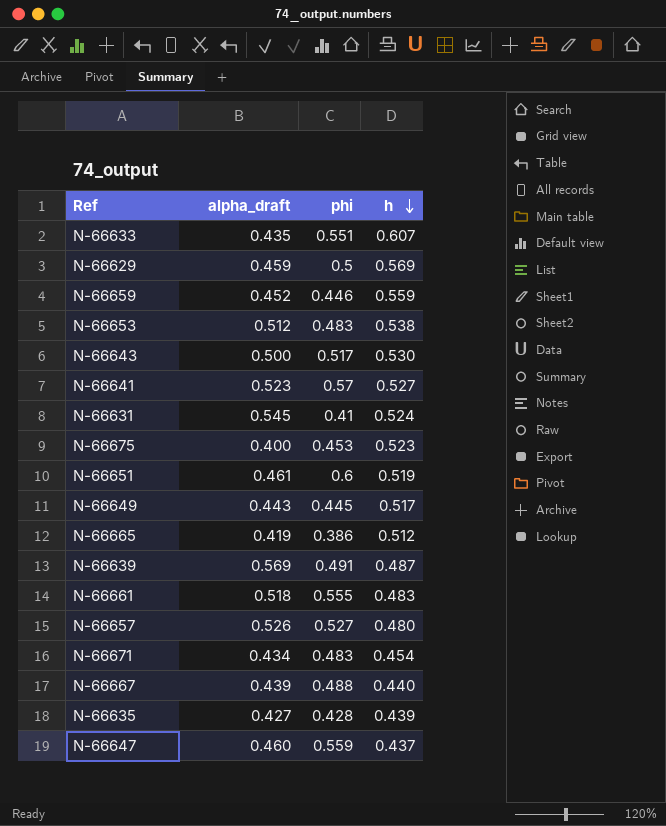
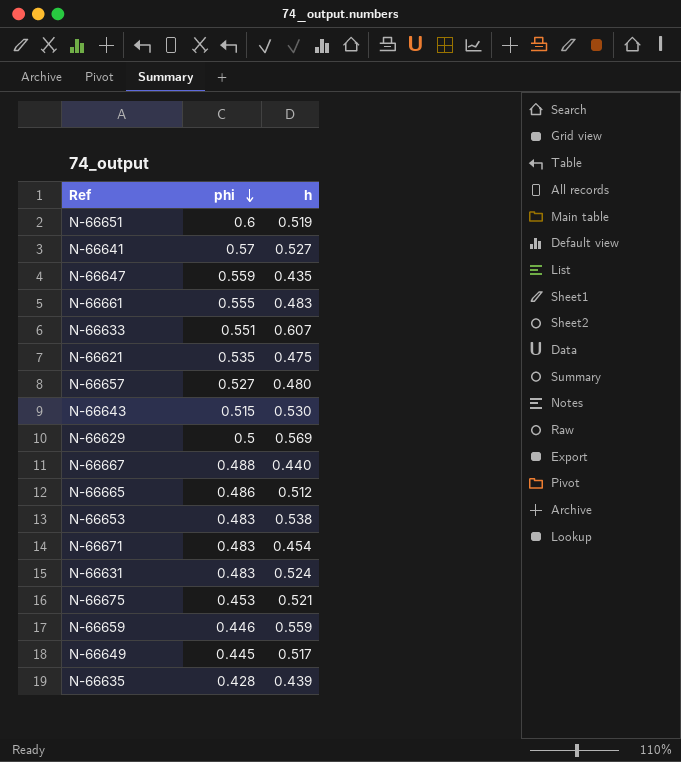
row order: h descending -> phi descending
column alpha_draft | position: 2 -> none
row N-66639: 0.569 | 0.491 | 0.487 -> none
N-66647 | h: 0.437 -> 0.435
row N-66621: none -> 0.535 | 0.475
N-66643 | phi: 0.517 -> 0.515
N-66665 | phi: 0.386 -> 0.486
N-66631 | phi: 0.41 -> 0.483
N-66675 | h: 0.523 -> 0.521

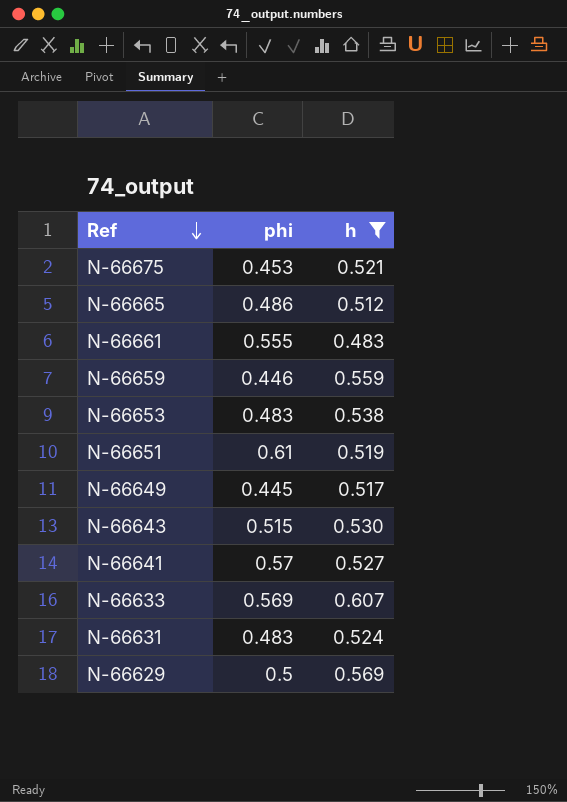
filter: none -> h >= 0.483
row order: phi descending -> Ref descending
N-66651 | phi: 0.6 -> 0.61
N-66633 | phi: 0.551 -> 0.569

